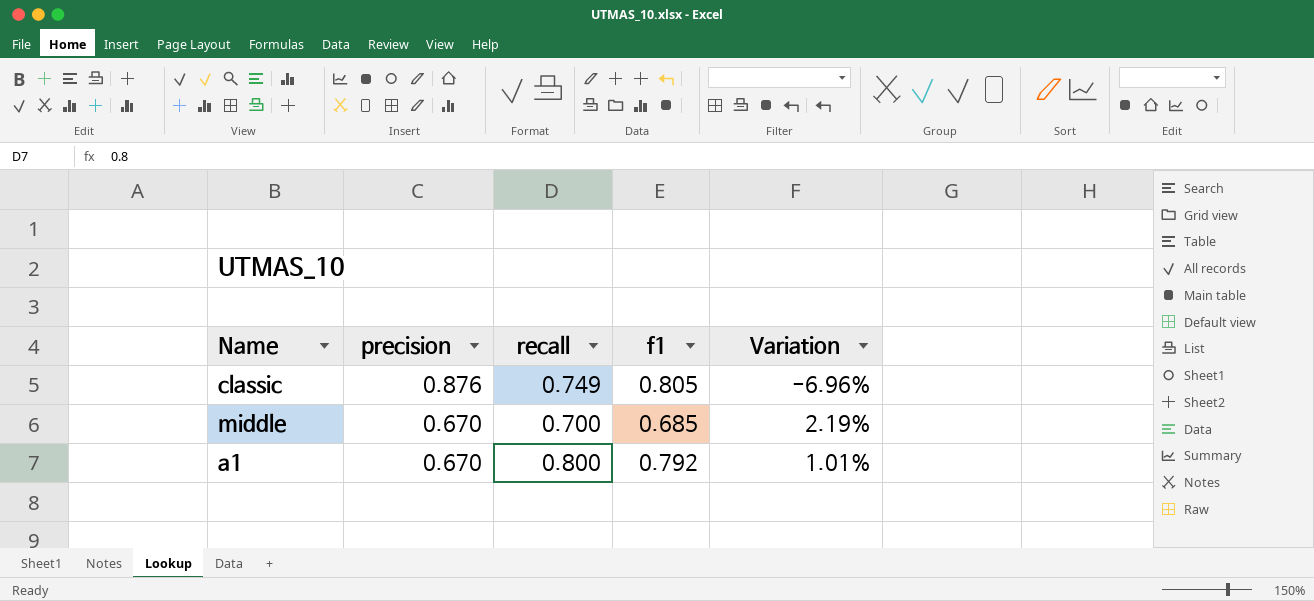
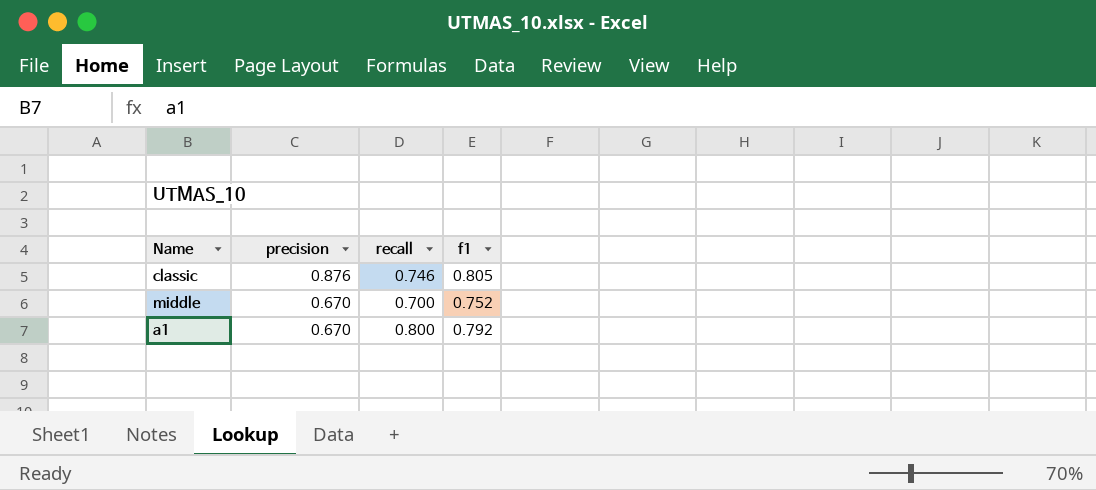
column Variation | formula: ([recall] - [f1]) / [f1] -> none
classic | recall: 0.749 -> 0.746
middle | f1: 0.685 -> 0.752

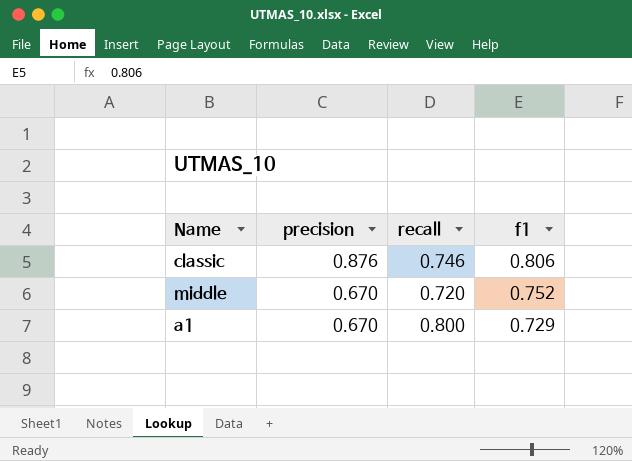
classic | f1: 0.805 -> 0.806
middle | recall: 0.700 -> 0.720
a1 | f1: 0.792 -> 0.729

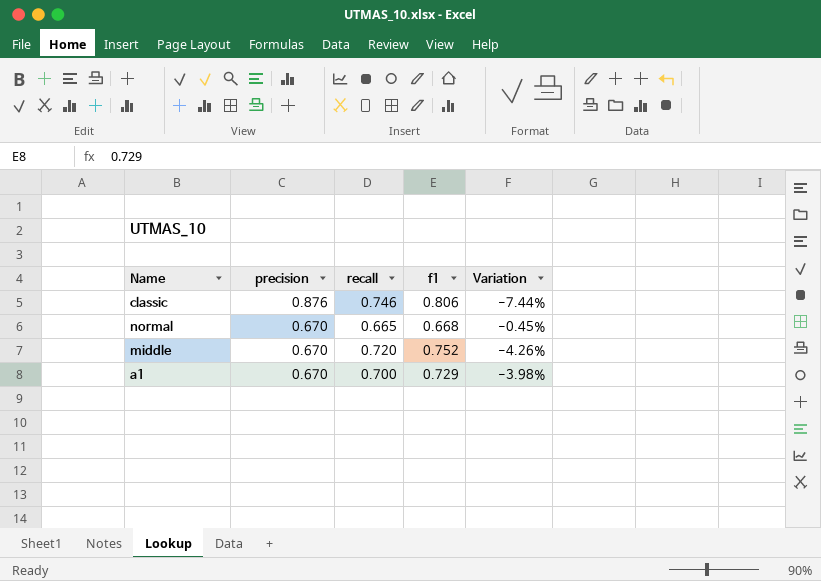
column Variation | formula: none -> ([recall] - [f1]) / [f1]
row normal: none -> 0.670 | 0.665 | 0.668 | -0.45%
a1 | recall: 0.800 -> 0.700

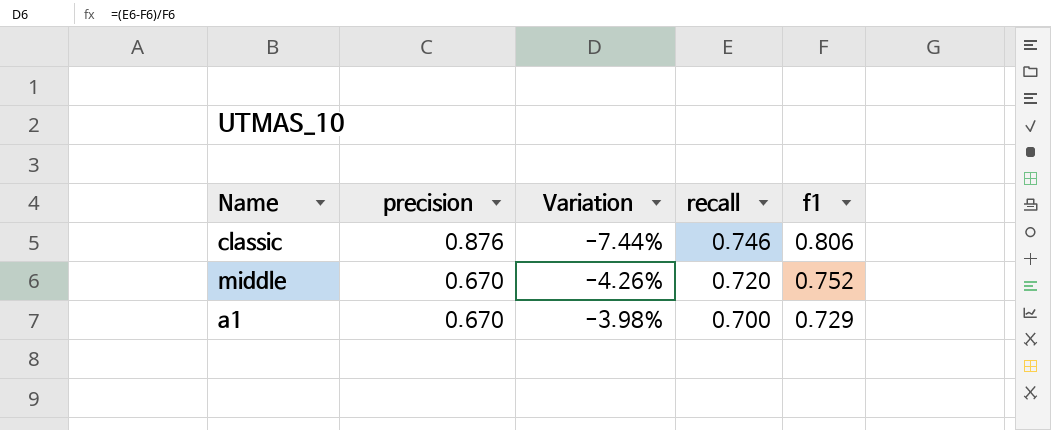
column Variation | position: 5 -> 3
row normal: 0.670 | 0.665 | 0.668 | -0.45% -> none

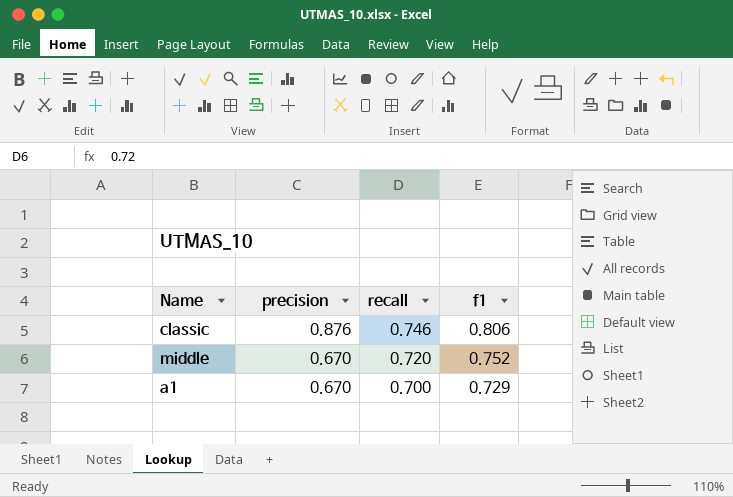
column Variation | formula: ([recall] - [f1]) / [f1] -> none

